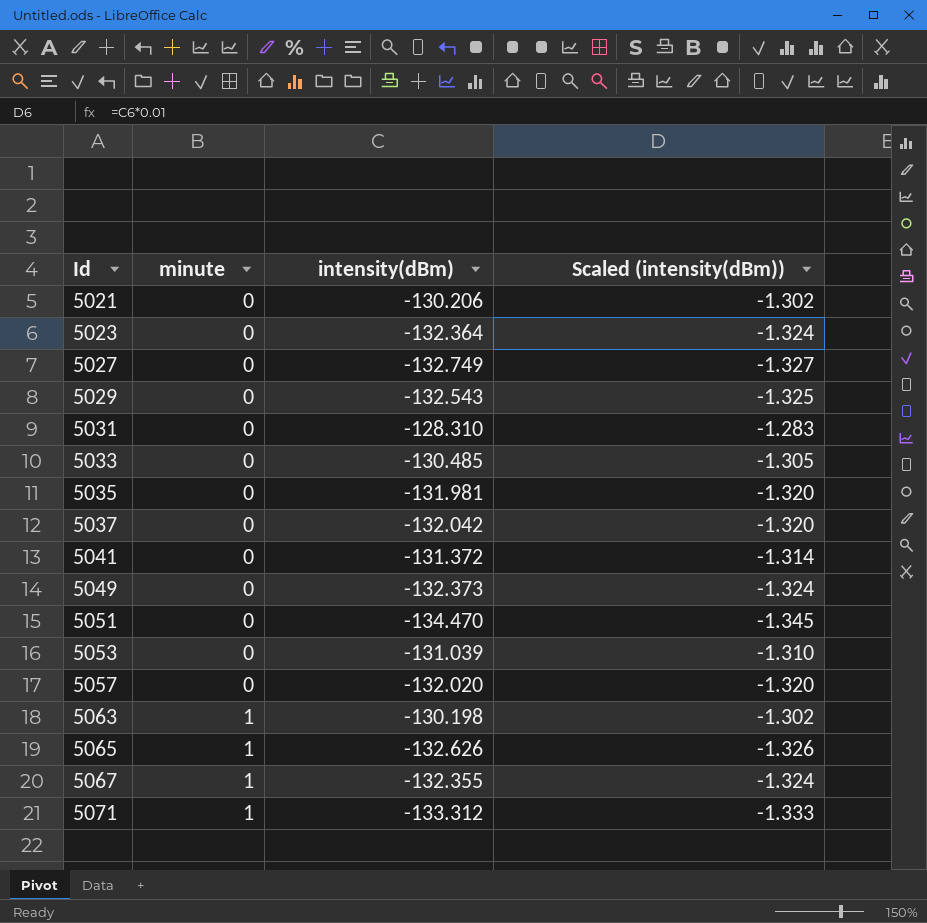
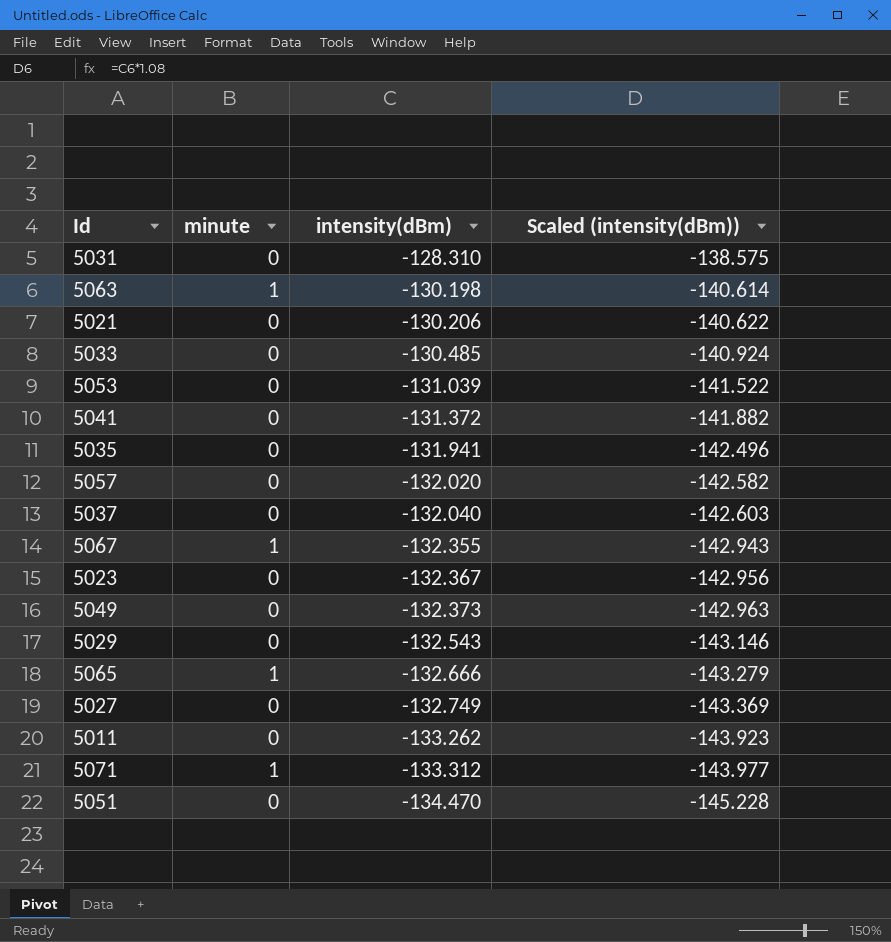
row order: Id ascending -> intensity(dBm) descending
column Scaled (intensity(dBm)) | formula: [intensity(dBm)] * 0.01 -> [intensity(dBm)] * 1.08
5035 | intensity(dBm): -131.981 -> -131.941
5037 | intensity(dBm): -132.042 -> -132.040
5023 | intensity(dBm): -132.364 -> -132.367
5065 | intensity(dBm): -132.626 -> -132.666
row 5011: none -> 0 | -133.262 | -143.923

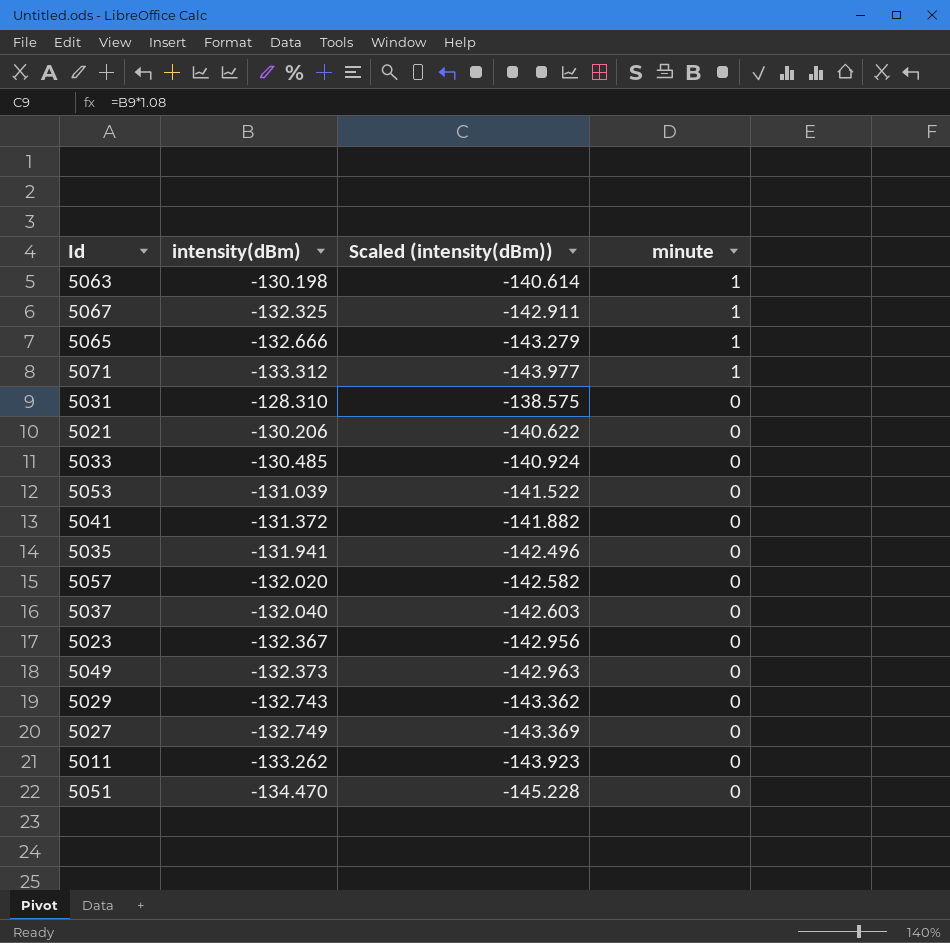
row order: intensity(dBm) descending -> minute descending
column minute | position: 2 -> 4
5067 | intensity(dBm): -132.355 -> -132.325
5067 | Scaled (intensity(dBm)): -142.943 -> -142.911
5029 | intensity(dBm): -132.543 -> -132.743
5029 | Scaled (intensity(dBm)): -143.146 -> -143.362

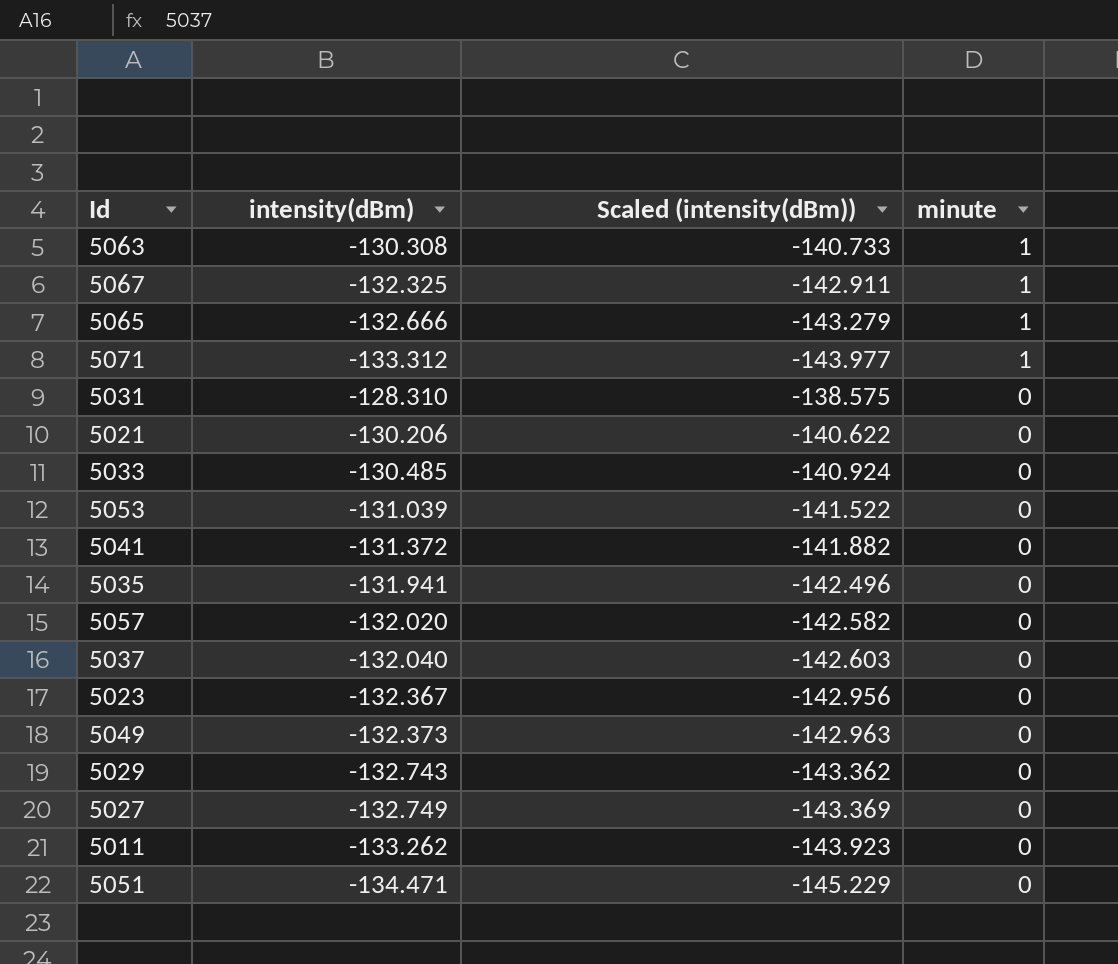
5063 | intensity(dBm): -130.198 -> -130.308
5063 | Scaled (intensity(dBm)): -140.614 -> -140.733
5051 | intensity(dBm): -134.470 -> -134.471
5051 | Scaled (intensity(dBm)): -145.228 -> -145.229

